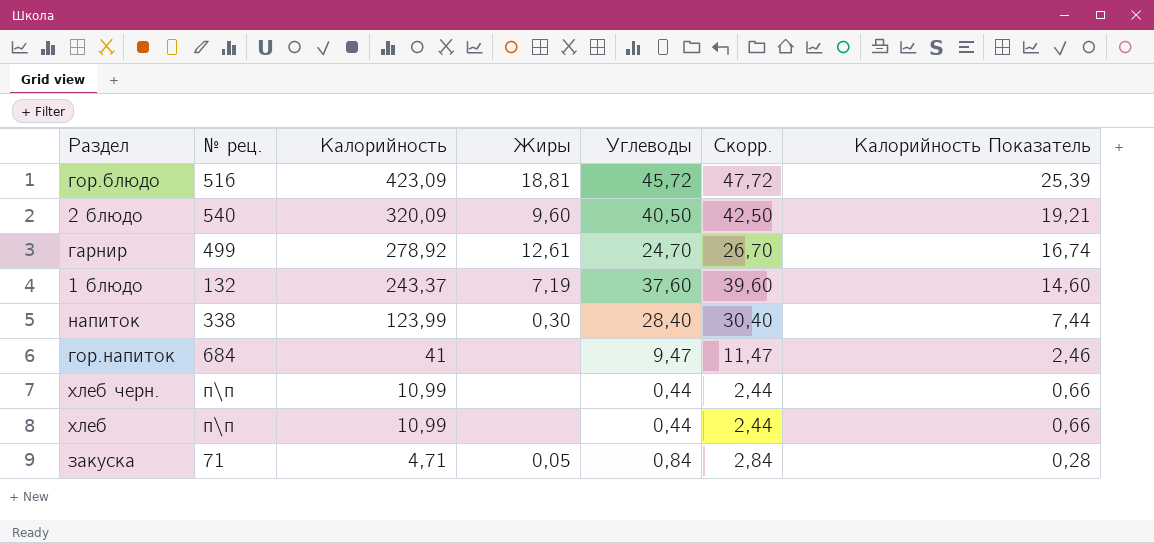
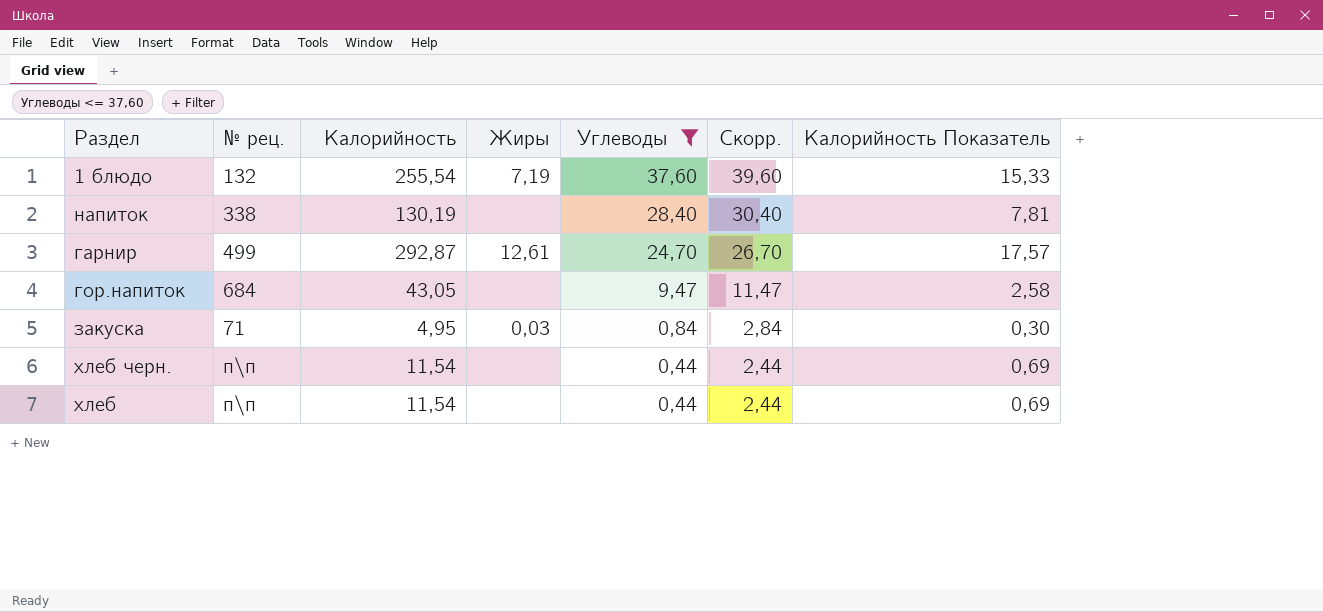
filter: none -> Углеводы <= 37,60
row order: Калорийность descending -> Углеводы descending
1 блюдо | Калорийность: 243,37 -> 255,54
1 блюдо | Калорийность Показатель: 14,60 -> 15,33
напиток | Калорийность: 123,99 -> 130,19
напиток | Жиры: 0,30 -> none
напиток | Калорийность Показатель: 7,44 -> 7,81
гарнир | Калорийность: 278,92 -> 292,87
гарнир | Калорийность Показатель: 16,74 -> 17,57
гор.напиток | Калорийность: 41 -> 43,05
гор.напиток | Калорийность Показатель: 2,46 -> 2,58
закуска | Калорийность: 4,71 -> 4,95
закуска | Жиры: 0,05 -> 0,03
закуска | Калорийность Показатель: 0,28 -> 0,30
хлеб черн. | Калорийность: 10,99 -> 11,54
хлеб черн. | Калорийность Показатель: 0,66 -> 0,69
хлеб | Калорийность: 10,99 -> 11,54
хлеб | Калорийность Показатель: 0,66 -> 0,69

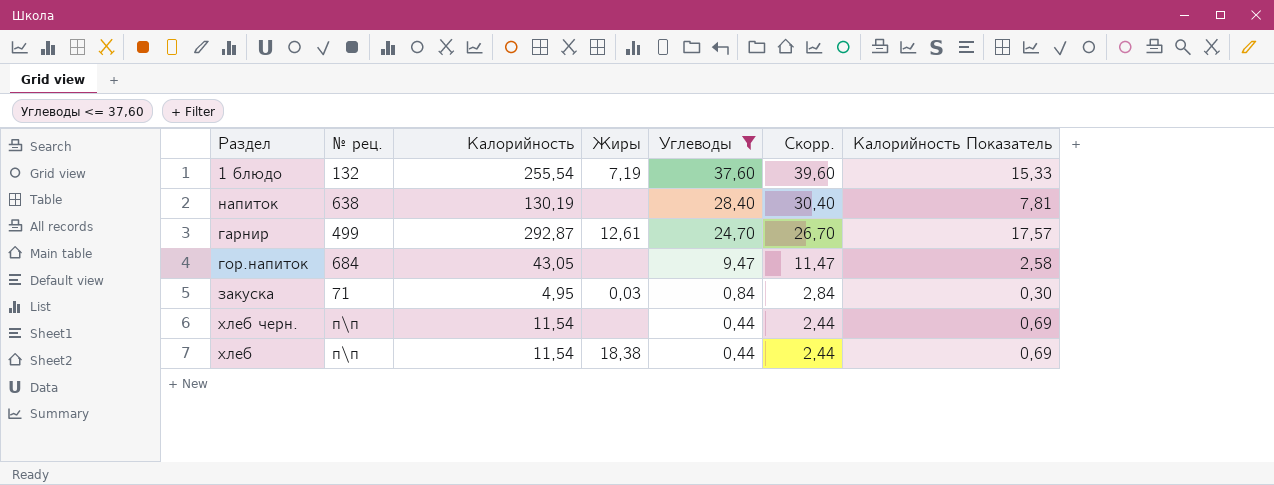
напиток | № рец.: 338 -> 638
хлеб | Жиры: none -> 18,38

